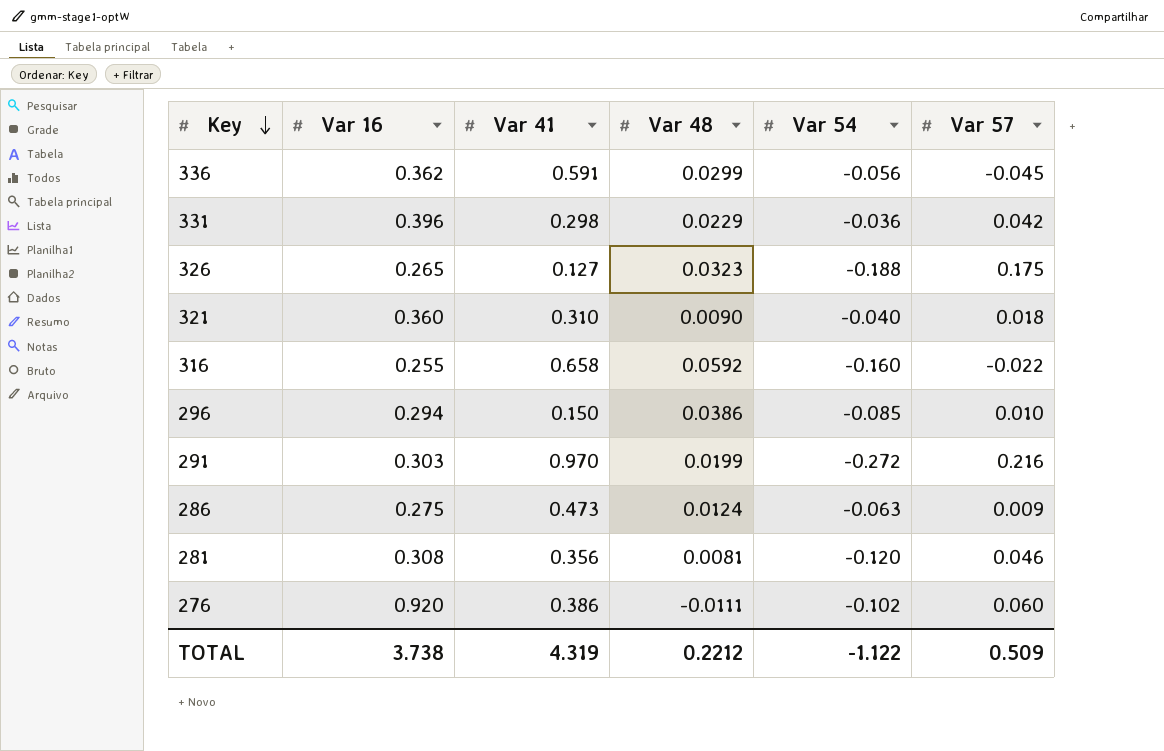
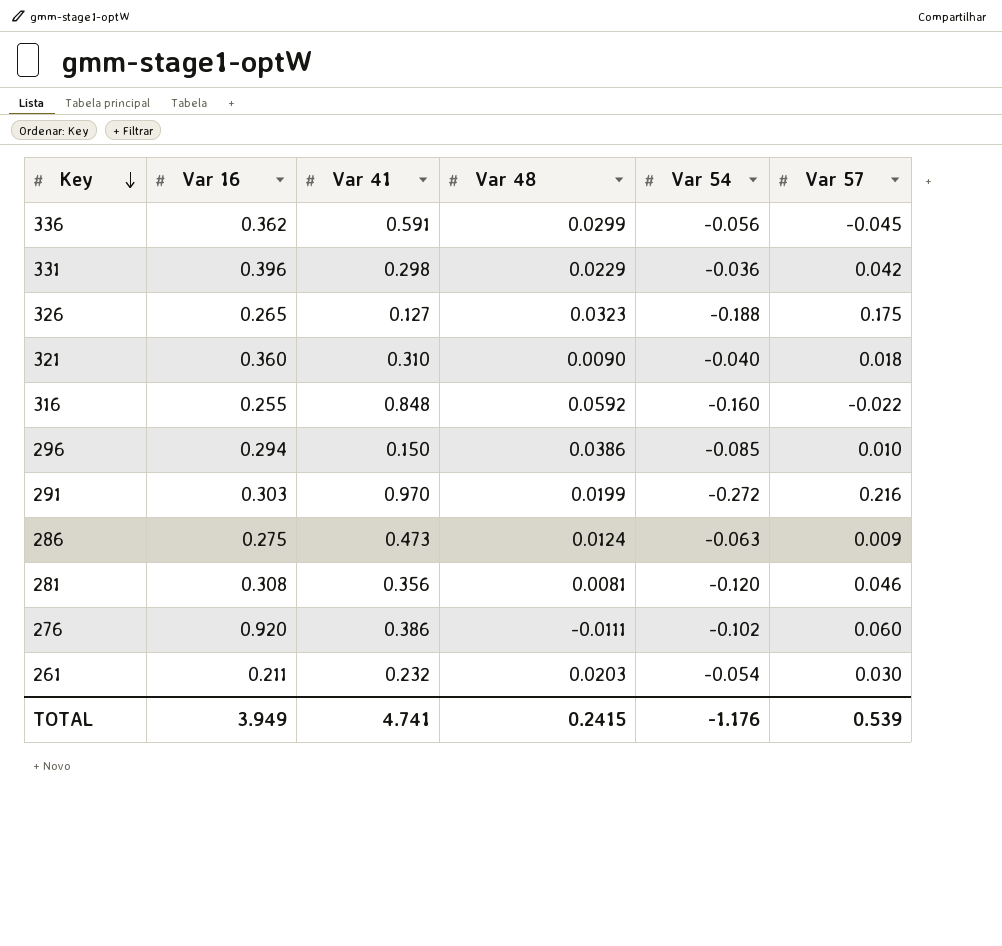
316 | Var 41: 0.658 -> 0.848
row 261: none -> 0.211 | 0.232 | 0.0203 | -0.054 | 0.030
TOTAL | Var 16: 3.738 -> 3.949
TOTAL | Var 41: 4.319 -> 4.741
TOTAL | Var 48: 0.2212 -> 0.2415
TOTAL | Var 54: -1.122 -> -1.176
TOTAL | Var 57: 0.509 -> 0.539

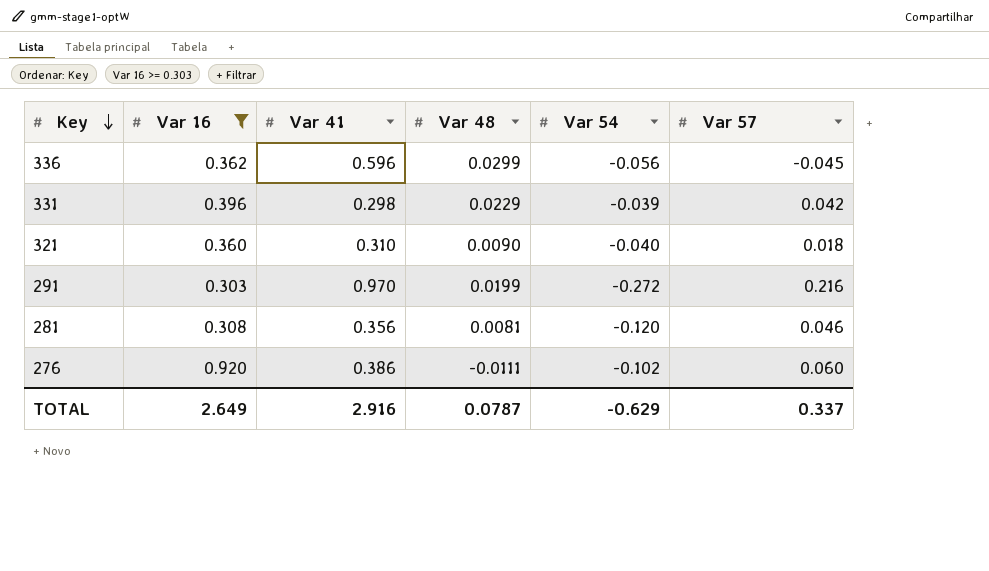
filter: none -> Var 16 >= 0.303
336 | Var 41: 0.591 -> 0.596
331 | Var 54: -0.036 -> -0.039
TOTAL | Var 16: 3.949 -> 2.649
TOTAL | Var 41: 4.741 -> 2.916
TOTAL | Var 48: 0.2415 -> 0.0787
TOTAL | Var 54: -1.176 -> -0.629
TOTAL | Var 57: 0.539 -> 0.337

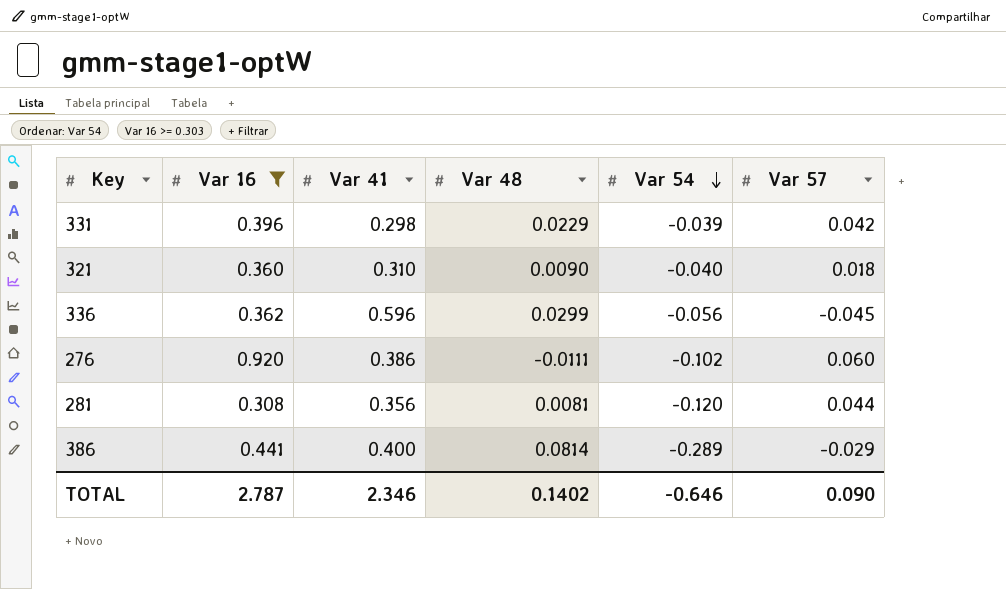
row order: Key descending -> Var 54 descending
row 291: 0.303 | 0.970 | 0.0199 | -0.272 | 0.216 -> none
281 | Var 57: 0.046 -> 0.044
row 386: none -> 0.441 | 0.400 | 0.0814 | -0.289 | -0.029
TOTAL | Var 16: 2.649 -> 2.787
TOTAL | Var 41: 2.916 -> 2.346
TOTAL | Var 48: 0.0787 -> 0.1402
TOTAL | Var 54: -0.629 -> -0.646
TOTAL | Var 57: 0.337 -> 0.090

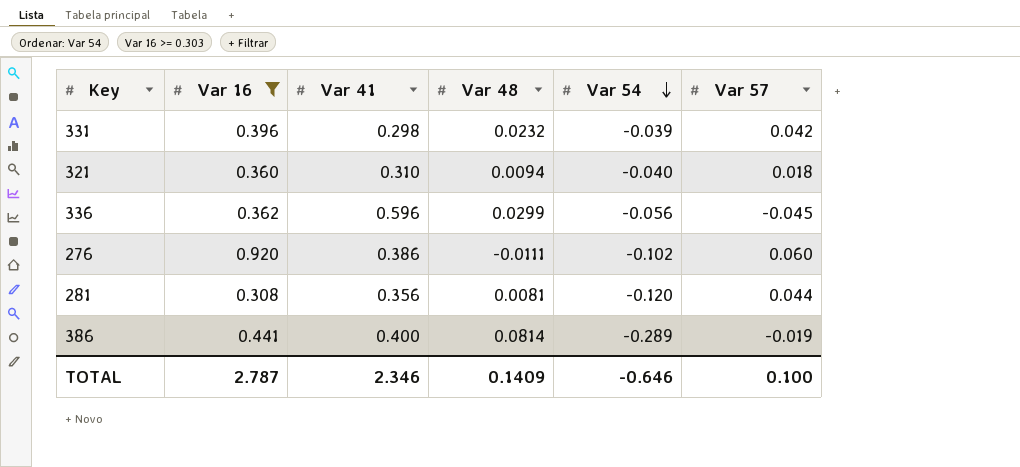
331 | Var 48: 0.0229 -> 0.0232
321 | Var 48: 0.0090 -> 0.0094
386 | Var 57: -0.029 -> -0.019
TOTAL | Var 48: 0.1402 -> 0.1409
TOTAL | Var 57: 0.090 -> 0.100

